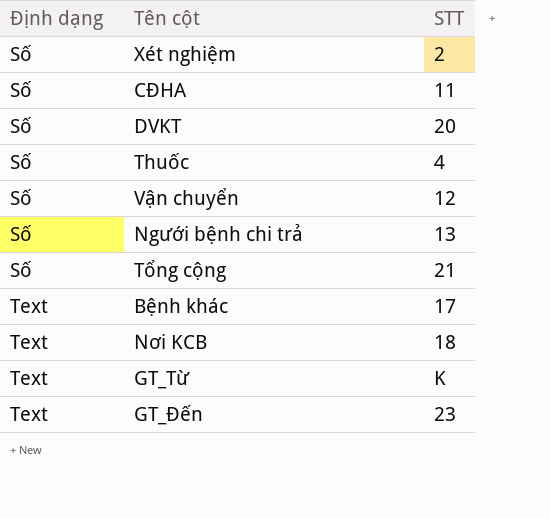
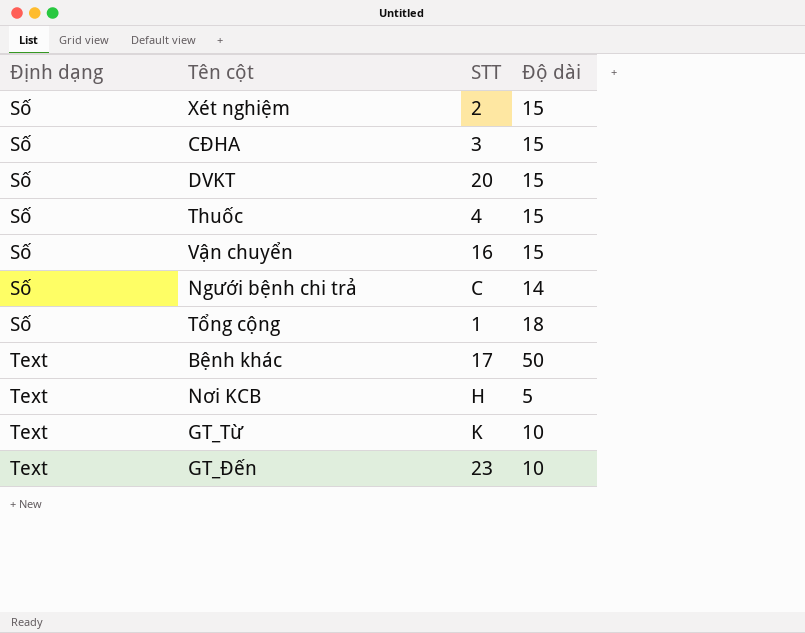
column Độ dài | position: none -> 4
CĐHA | STT: 11 -> 3
Vận chuyển | STT: 12 -> 16
Người bệnh chi trả | STT: 13 -> C
Tổng cộng | STT: 21 -> 1
Nơi KCB | STT: 18 -> H

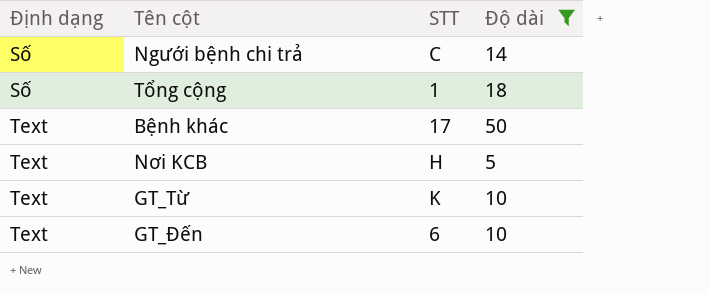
filter: none -> Độ dài != 15
GT_Đến | STT: 23 -> 6

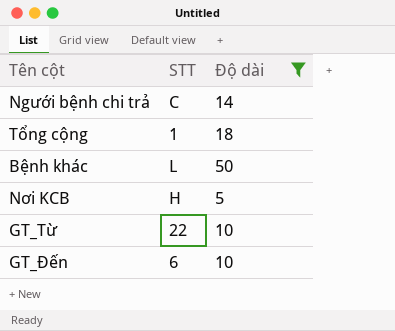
column Định dạng | position: 1 -> none
Bệnh khác | STT: 17 -> L
GT_Từ | STT: K -> 22

